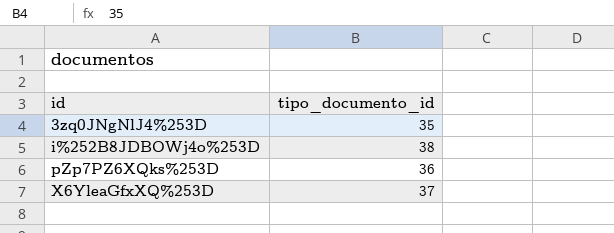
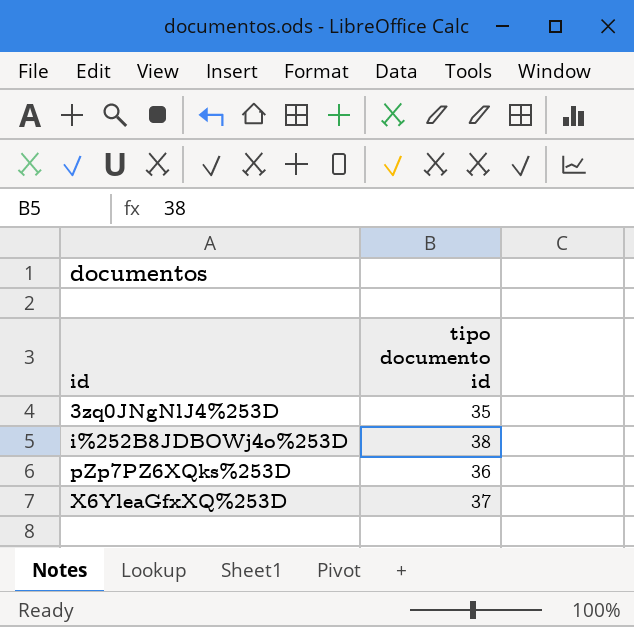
column name: tipo_documento_id -> tipo documento id

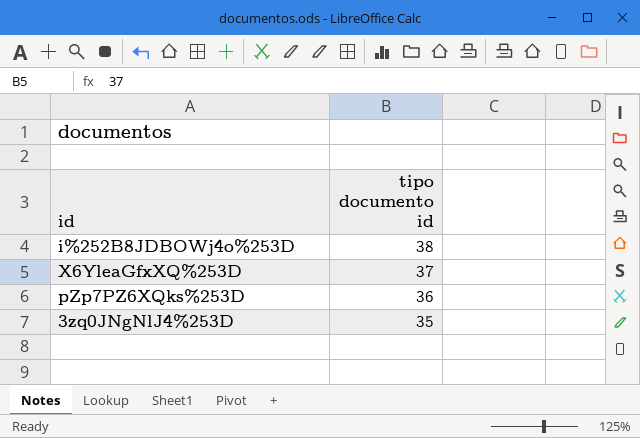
row order: id ascending -> tipo documento id descending

